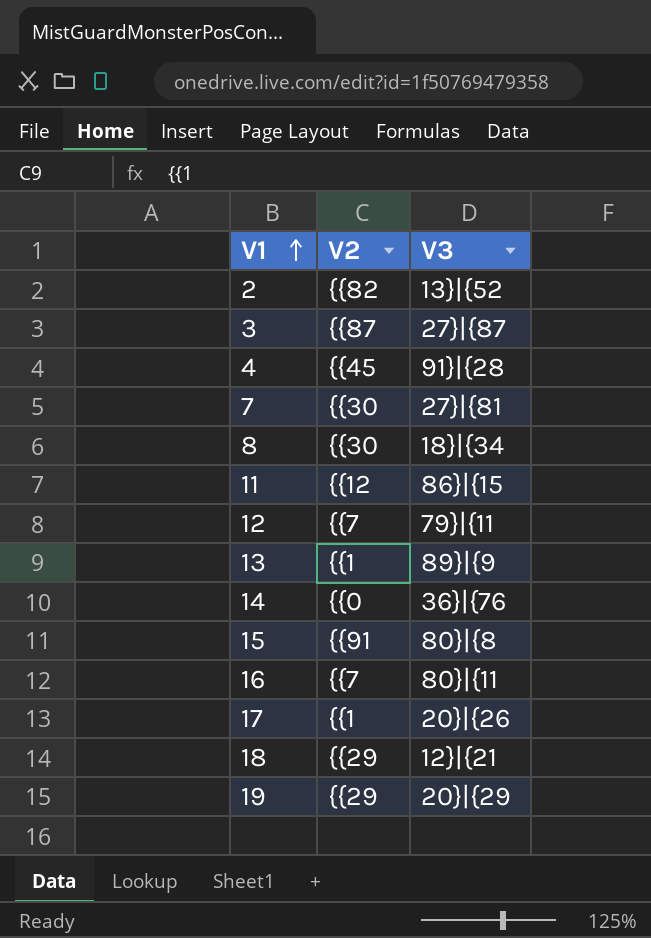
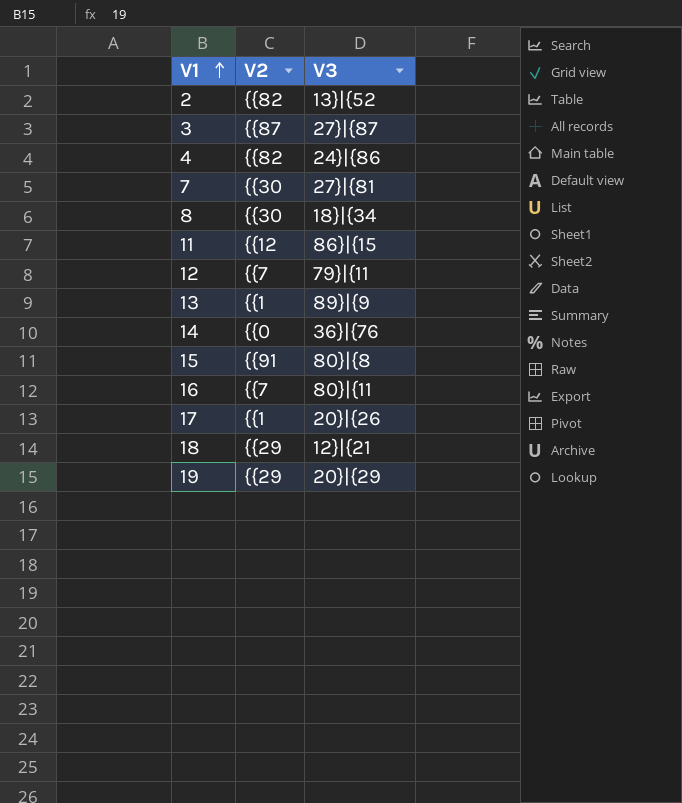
4 | V2: {{45 -> {{82
4 | V3: 91}|{28 -> 24}|{86

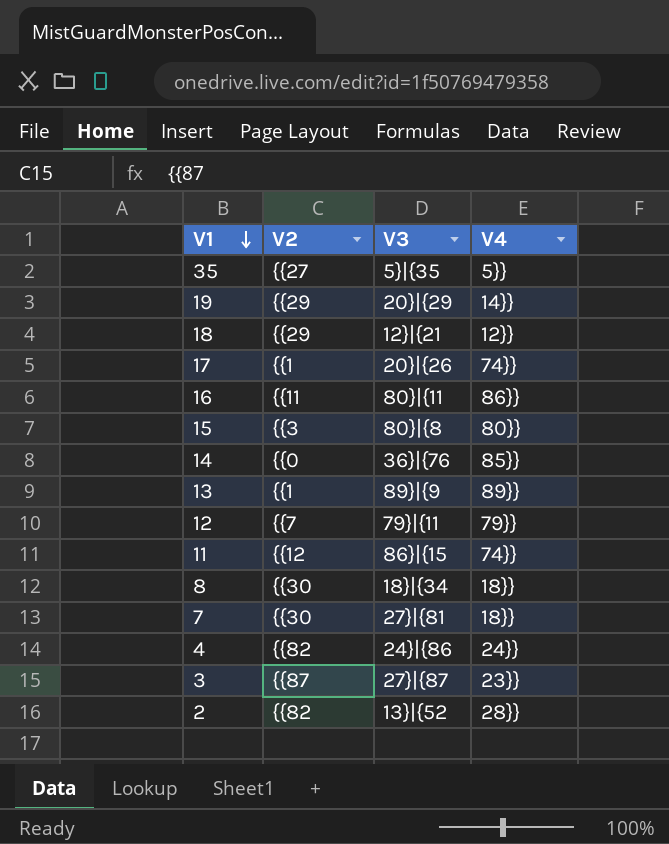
row order: V1 ascending -> V1 descending
column V4 | position: none -> 4
row 35: none -> {{27 | 5}|{35 | 5}}
16 | V2: {{7 -> {{11
15 | V2: {{91 -> {{3

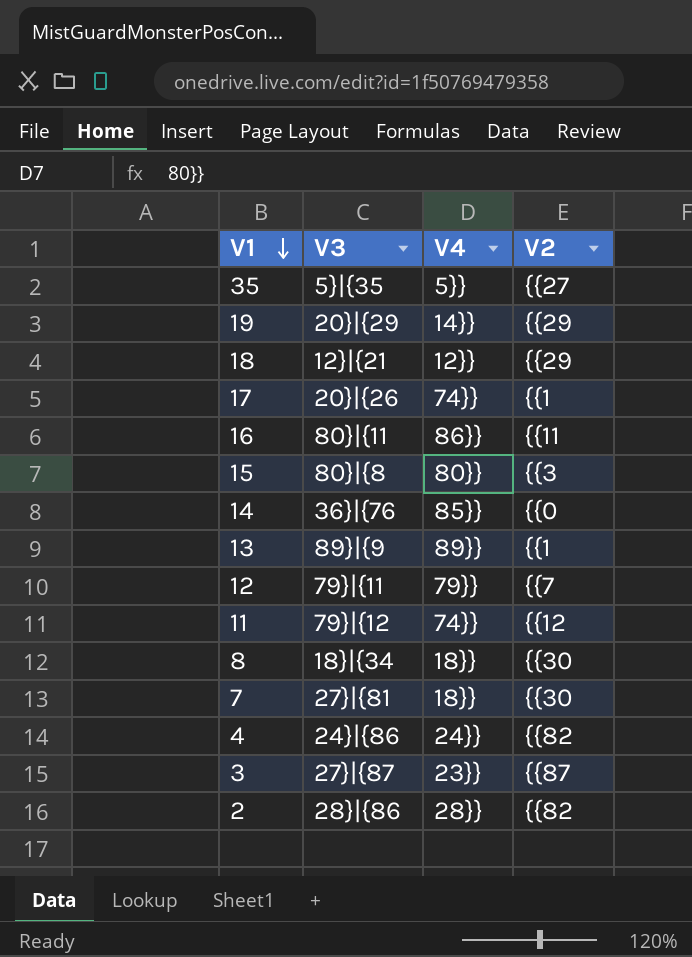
column V2 | position: 2 -> 4
11 | V3: 86}|{15 -> 79}|{12
2 | V3: 13}|{52 -> 28}|{86

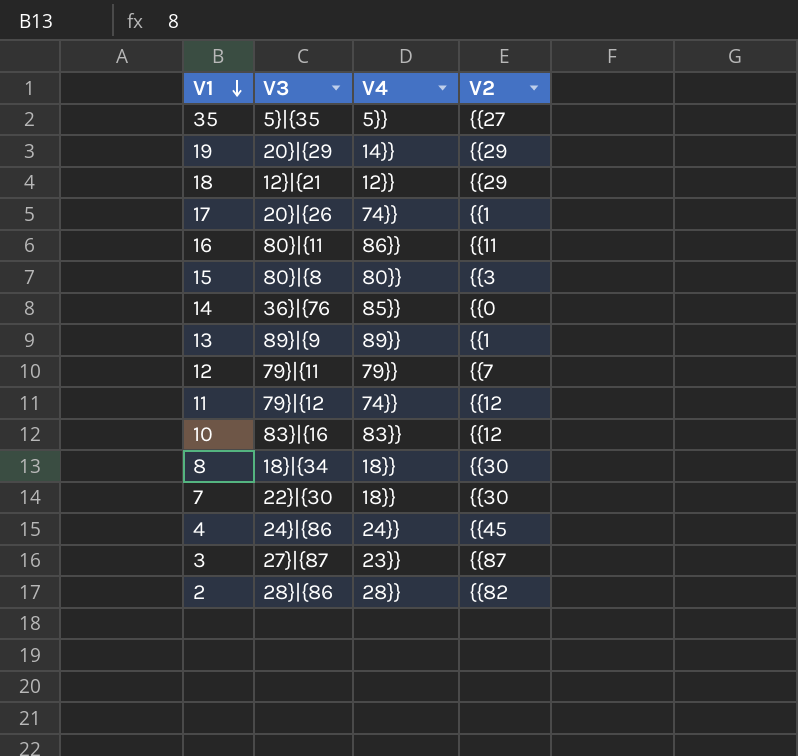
row 10: none -> 83}|{16 | 83}} | {{12
7 | V3: 27}|{81 -> 22}|{30
4 | V2: {{82 -> {{45

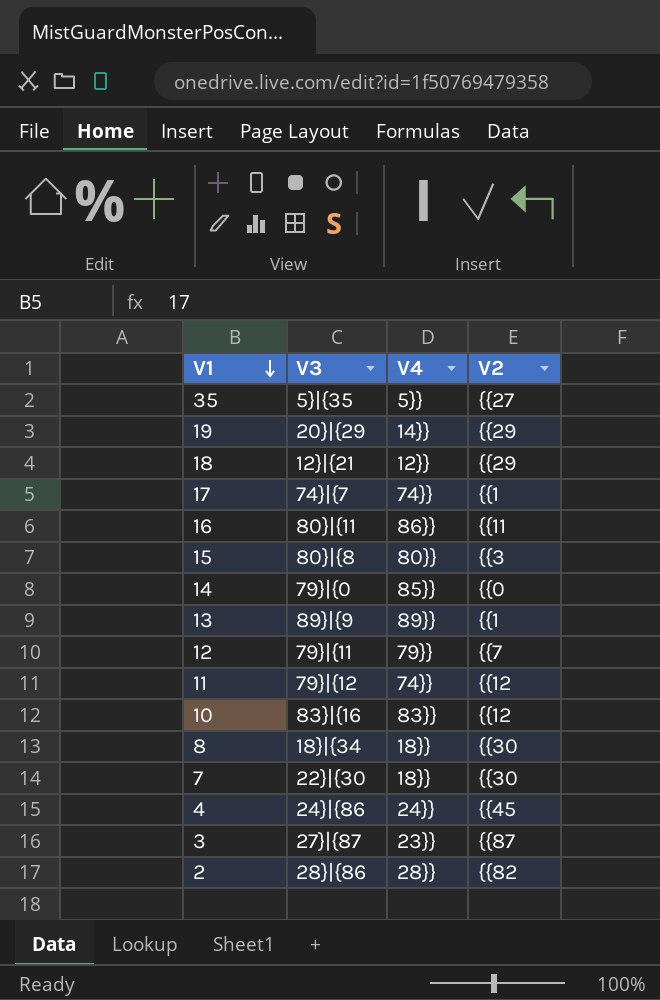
17 | V3: 20}|{26 -> 74}|{7
14 | V3: 36}|{76 -> 79}|{0

